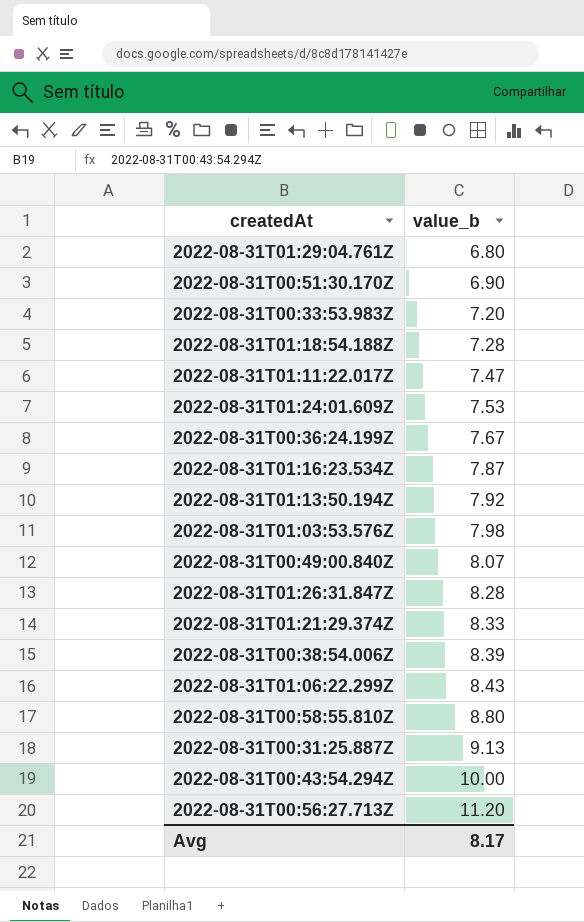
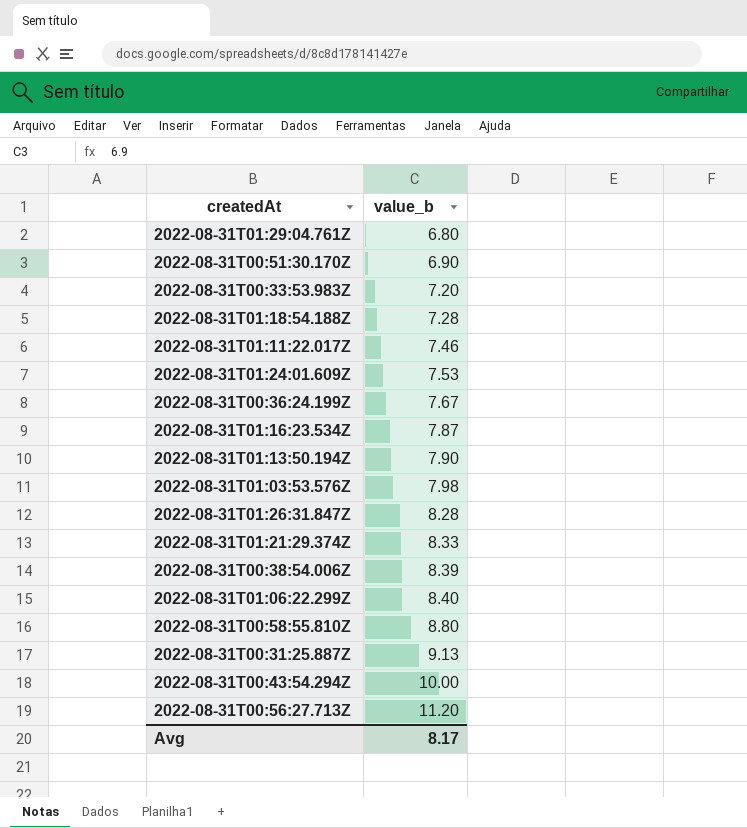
row 2022-08-31T00:49:00.840Z: 8.07 -> none
2022-08-31T01:11:22.017Z | value_b: 7.47 -> 7.46
2022-08-31T01:13:50.194Z | value_b: 7.92 -> 7.90
2022-08-31T01:06:22.299Z | value_b: 8.43 -> 8.40

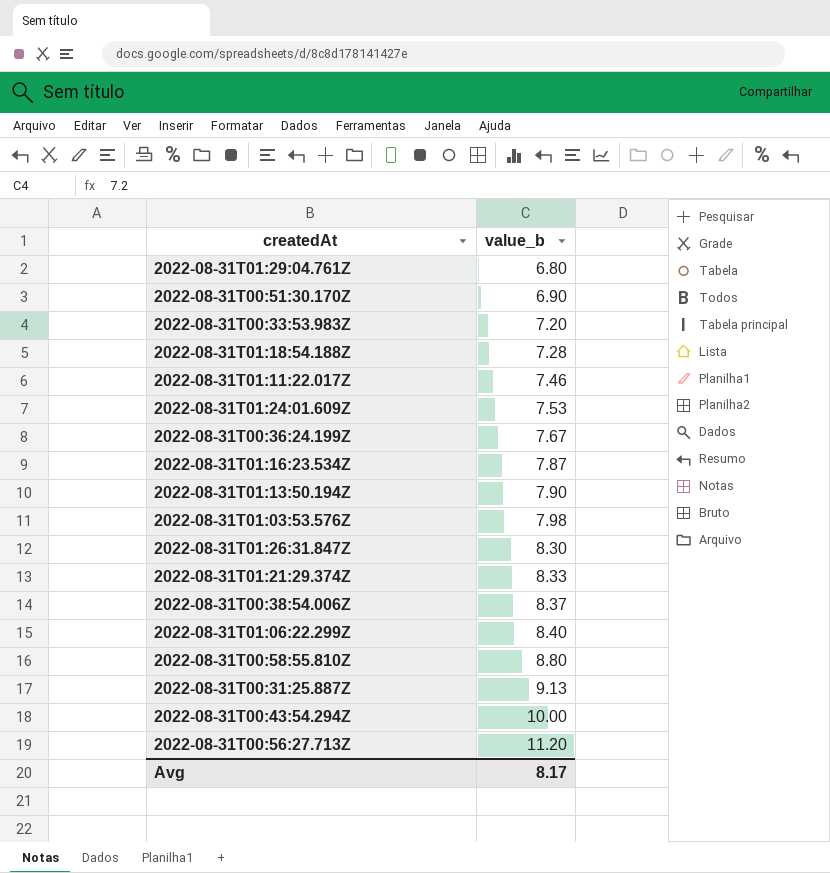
2022-08-31T01:26:31.847Z | value_b: 8.28 -> 8.30
2022-08-31T00:38:54.006Z | value_b: 8.39 -> 8.37

